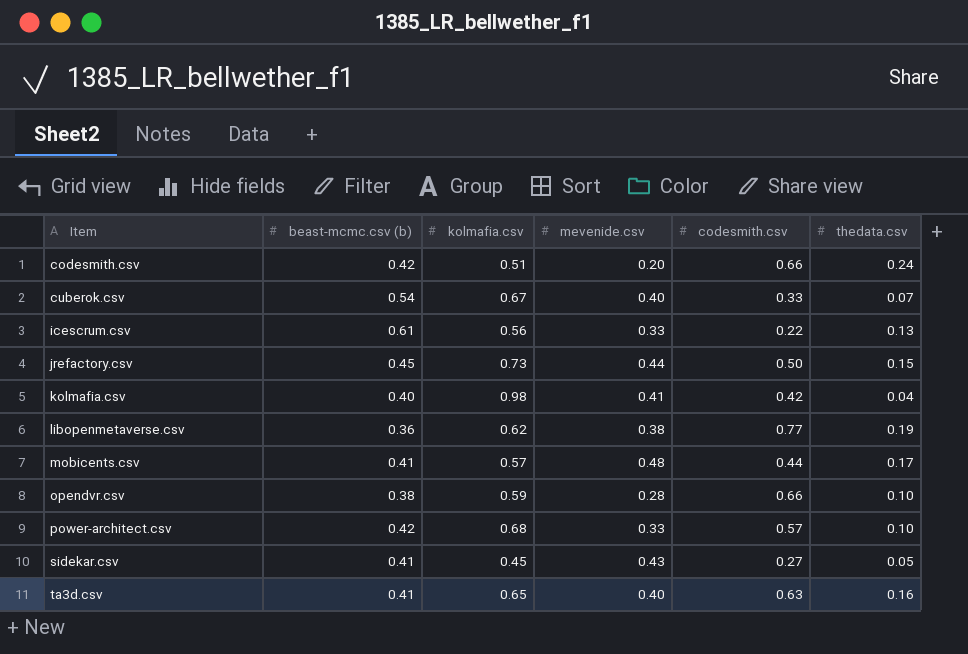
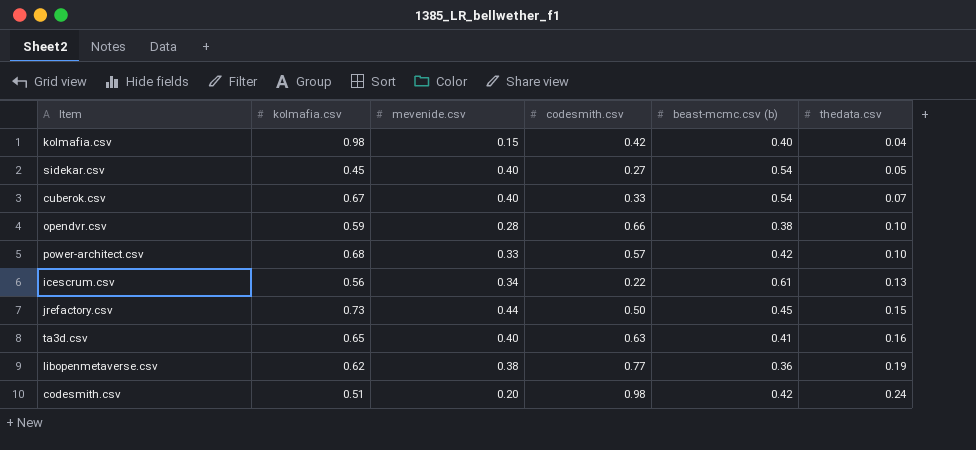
row order: Item ascending -> thedata.csv ascending
column beast-mcmc.csv (b) | position: 2 -> 5
row mobicents.csv: 0.41 | 0.57 | 0.48 | 0.44 | 0.17 -> none
kolmafia.csv | mevenide.csv: 0.41 -> 0.15
sidekar.csv | mevenide.csv: 0.43 -> 0.40
sidekar.csv | beast-mcmc.csv (b): 0.41 -> 0.54
icescrum.csv | mevenide.csv: 0.33 -> 0.34
codesmith.csv | codesmith.csv: 0.66 -> 0.98

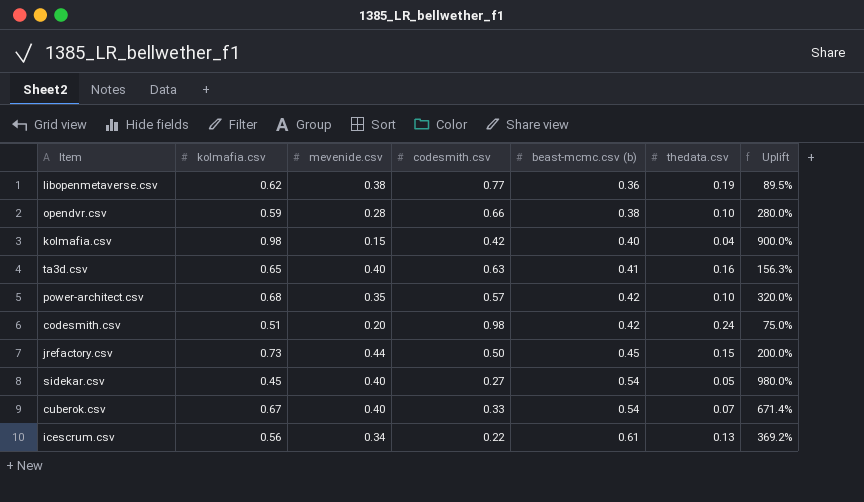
row order: thedata.csv ascending -> beast-mcmc.csv (b) ascending
column Uplift | formula: none -> ([beast-mcmc.csv (b)] - [thedata.csv]) / [thedata.csv]
power-architect.csv | mevenide.csv: 0.33 -> 0.35

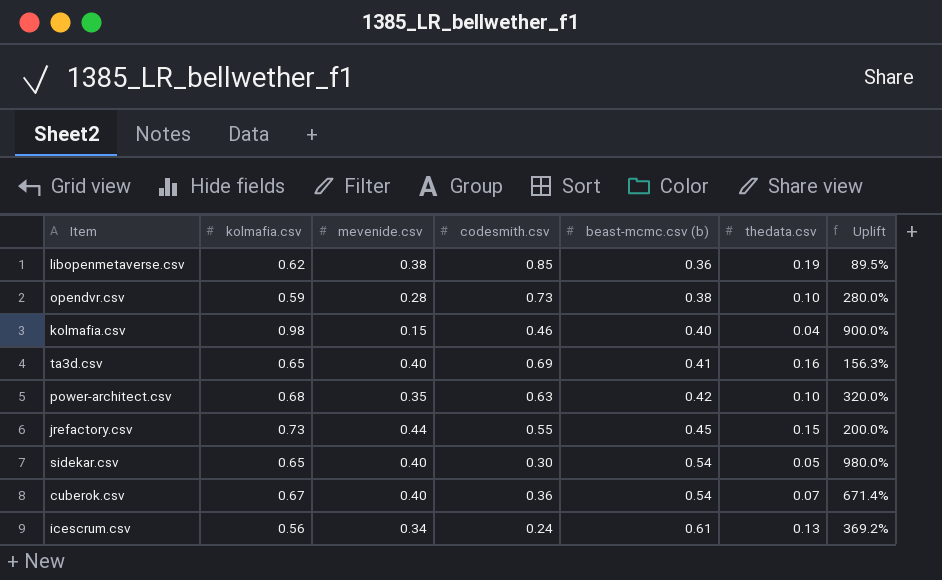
row codesmith.csv: 0.51 | 0.20 | 0.98 | 0.42 | 0.24 | 75.0% -> none
libopenmetaverse.csv | codesmith.csv: 0.77 -> 0.85
opendvr.csv | codesmith.csv: 0.66 -> 0.73
kolmafia.csv | codesmith.csv: 0.42 -> 0.46
ta3d.csv | codesmith.csv: 0.63 -> 0.69
power-architect.csv | codesmith.csv: 0.57 -> 0.63
jrefactory.csv | codesmith.csv: 0.50 -> 0.55
sidekar.csv | kolmafia.csv: 0.45 -> 0.65
sidekar.csv | codesmith.csv: 0.27 -> 0.30
cuberok.csv | codesmith.csv: 0.33 -> 0.36
icescrum.csv | codesmith.csv: 0.22 -> 0.24

